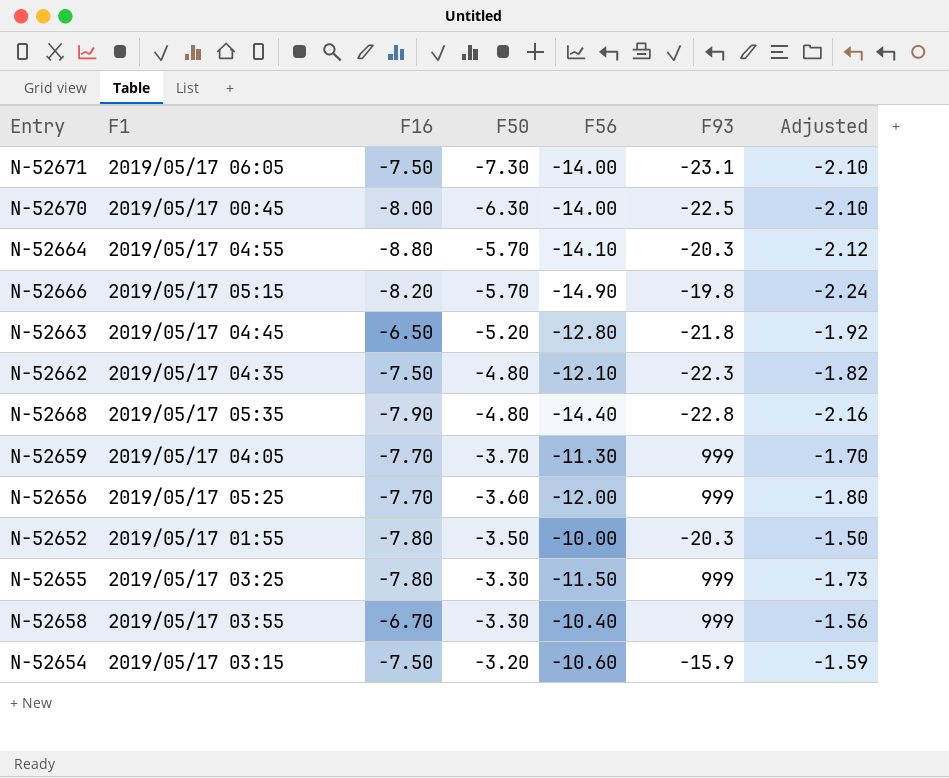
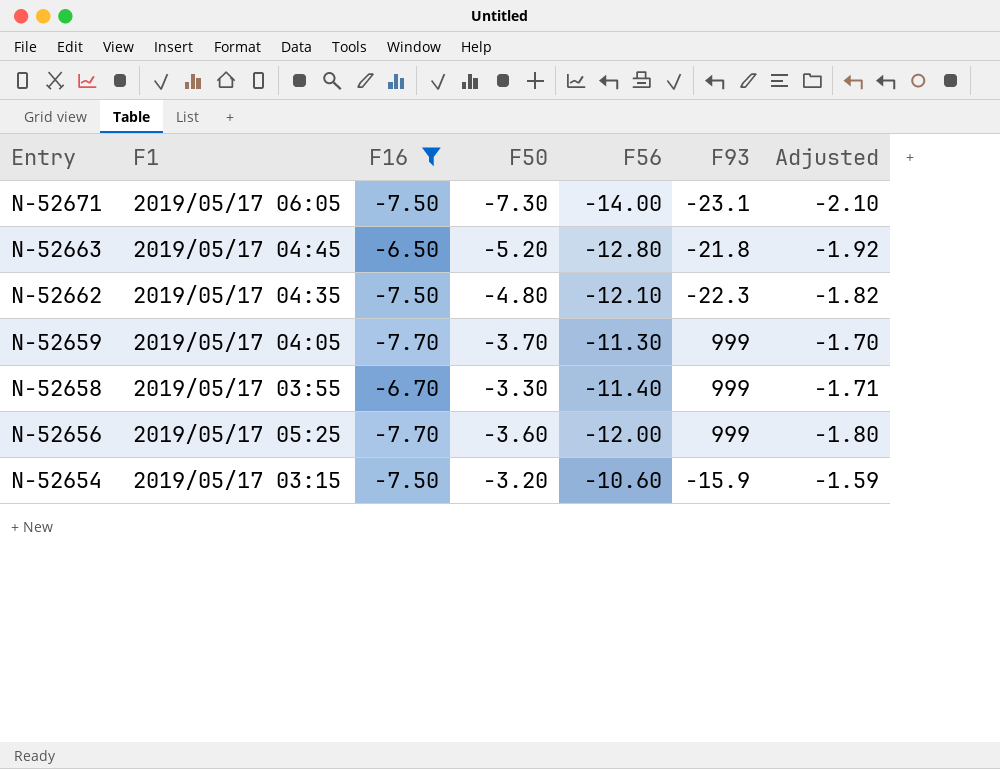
filter: none -> F16 >= -7.70
row order: F50 ascending -> Entry descending
N-52658 | F56: -10.40 -> -11.40
N-52658 | Adjusted: -1.56 -> -1.71

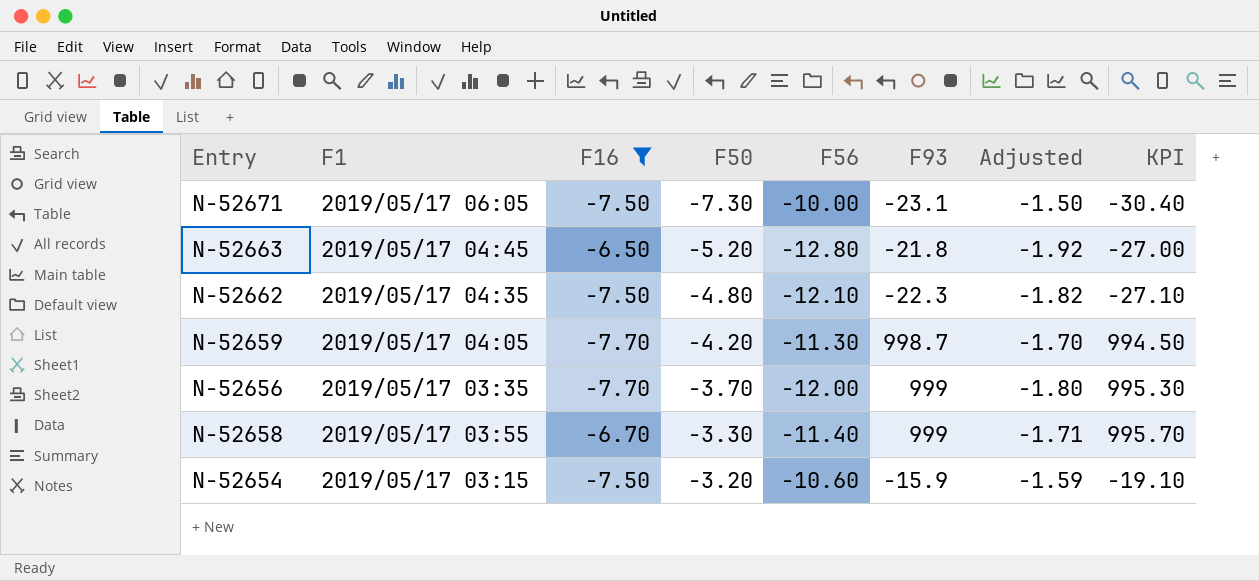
row order: Entry descending -> F50 ascending
column KPI | formula: none -> [F50] + [F93]
N-52671 | F56: -14.00 -> -10.00
N-52671 | Adjusted: -2.10 -> -1.50
N-52659 | F50: -3.70 -> -4.20
N-52659 | F93: 999 -> 998.7
N-52656 | F1: 2019/05/17 05:25 -> 2019/05/17 03:35
N-52656 | F50: -3.60 -> -3.70

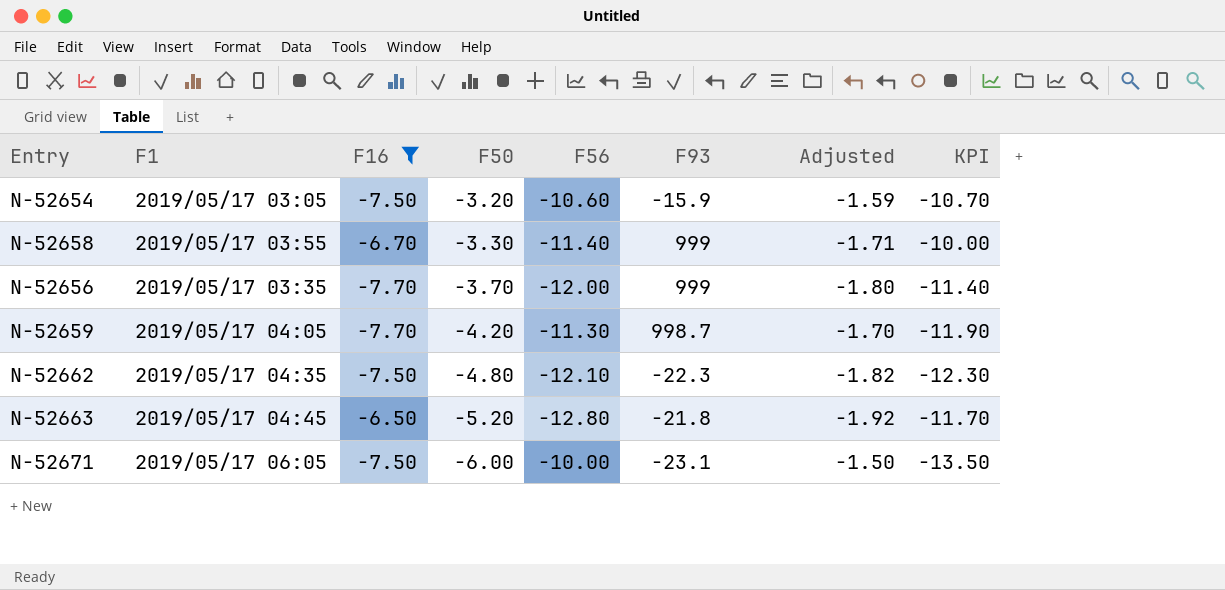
row order: F50 ascending -> F50 descending
column KPI | formula: [F50] + [F93] -> [F16] + [F50]
N-52654 | F1: 2019/05/17 03:15 -> 2019/05/17 03:05
N-52671 | F50: -7.30 -> -6.00

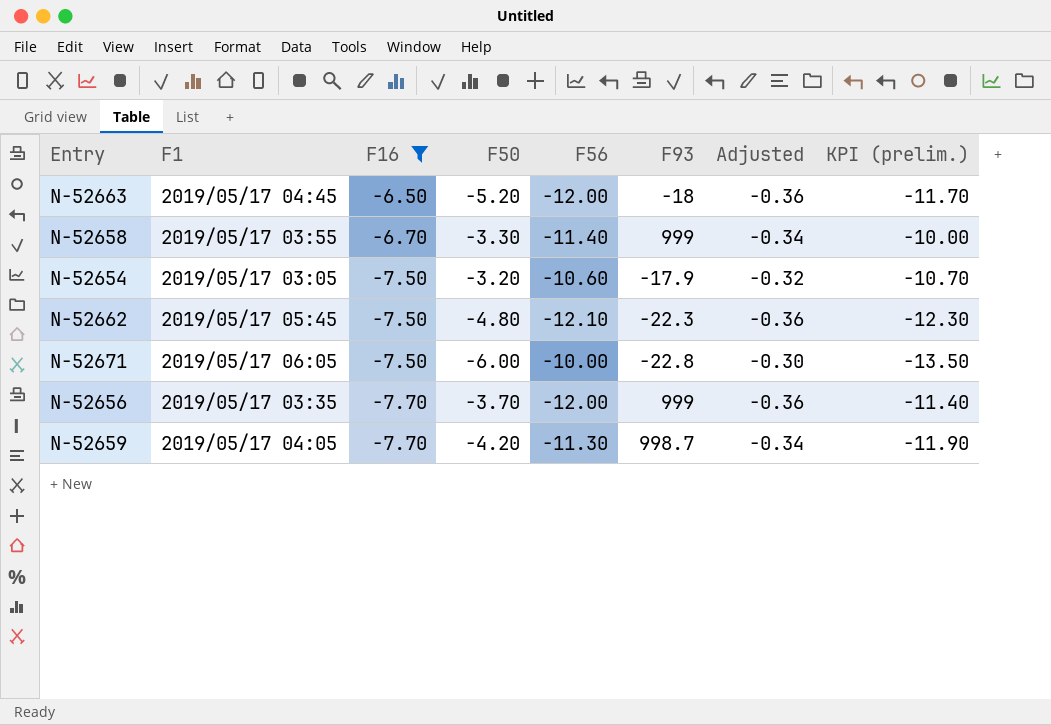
row order: F50 descending -> F16 descending
column Adjusted | formula: [F56] * 0.15 -> [F56] * 0.03
column name: KPI -> KPI (prelim.)
N-52663 | F56: -12.80 -> -12.00
N-52663 | F93: -21.8 -> -18
N-52654 | F93: -15.9 -> -17.9
N-52662 | F1: 2019/05/17 04:35 -> 2019/05/17 05:45
N-52671 | F93: -23.1 -> -22.8

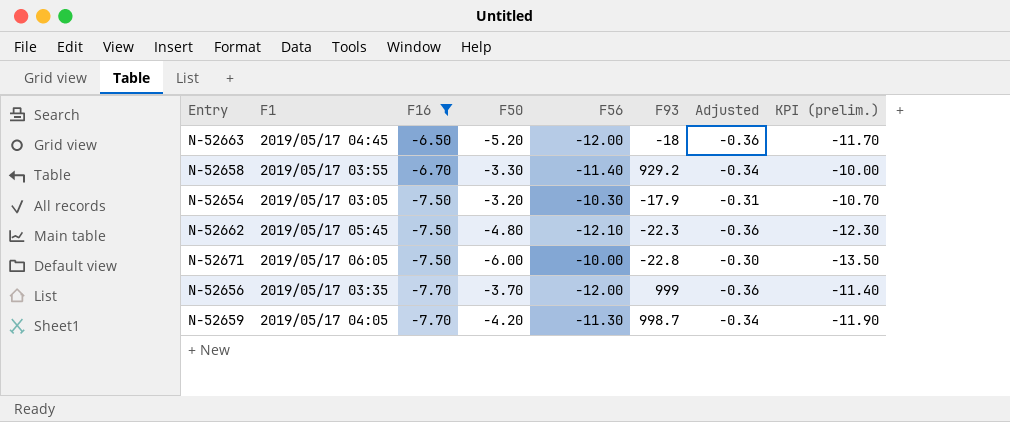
N-52658 | F93: 999 -> 929.2
N-52654 | F56: -10.60 -> -10.30
N-52654 | Adjusted: -0.32 -> -0.31

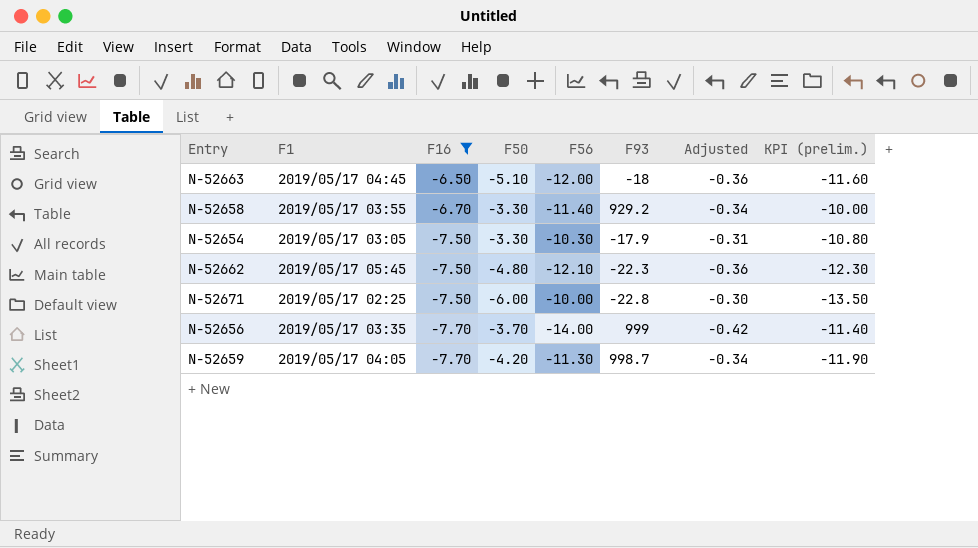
N-52663 | F50: -5.20 -> -5.10
N-52663 | KPI (prelim.): -11.70 -> -11.60
N-52654 | F50: -3.20 -> -3.30
N-52654 | KPI (prelim.): -10.70 -> -10.80
N-52671 | F1: 2019/05/17 06:05 -> 2019/05/17 02:25
N-52656 | F56: -12.00 -> -14.00
N-52656 | Adjusted: -0.36 -> -0.42

